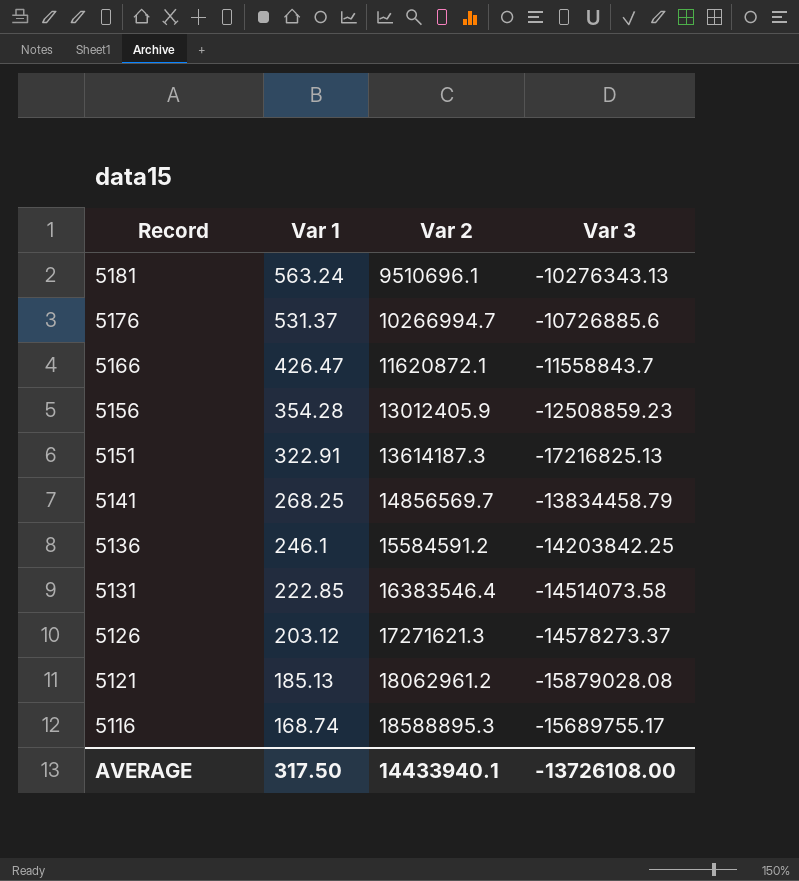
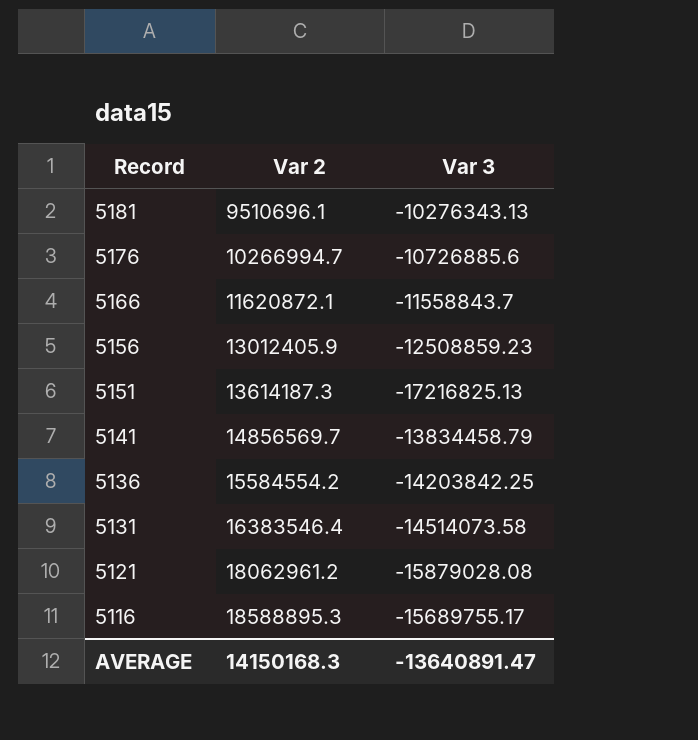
column Var 1 | position: 2 -> none
row 5126: 203.12 | 17271621.3 | -14578273.37 -> none
5136 | Var 2: 15584591.2 -> 15584554.2
AVERAGE | Var 2: 14433940.1 -> 14150168.3
AVERAGE | Var 3: -13726108.00 -> -13640891.47

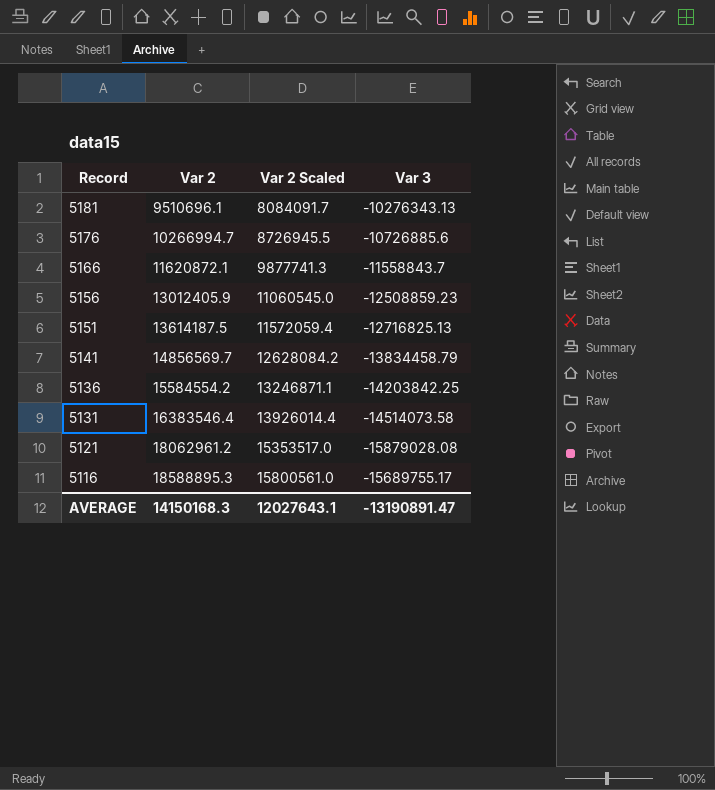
column Var 2 Scaled | formula: none -> [Var 2] * 0.85
5151 | Var 2: 13614187.3 -> 13614187.5
5151 | Var 3: -17216825.13 -> -12716825.13
AVERAGE | Var 3: -13640891.47 -> -13190891.47

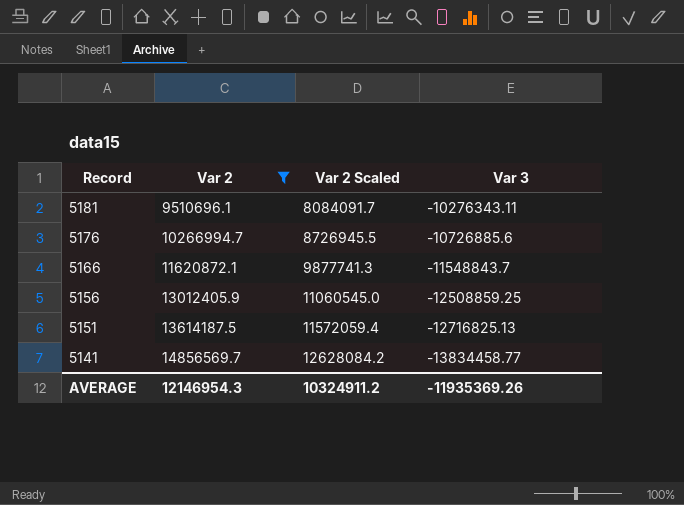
filter: none -> Var 2 <= 14856569.7
5181 | Var 3: -10276343.13 -> -10276343.11
5166 | Var 3: -11558843.7 -> -11548843.7
5156 | Var 3: -12508859.23 -> -12508859.25
5141 | Var 3: -13834458.79 -> -13834458.77
AVERAGE | Var 2: 14150168.3 -> 12146954.3
AVERAGE | Var 2 Scaled: 12027643.1 -> 10324911.2
AVERAGE | Var 3: -13190891.47 -> -11935369.26

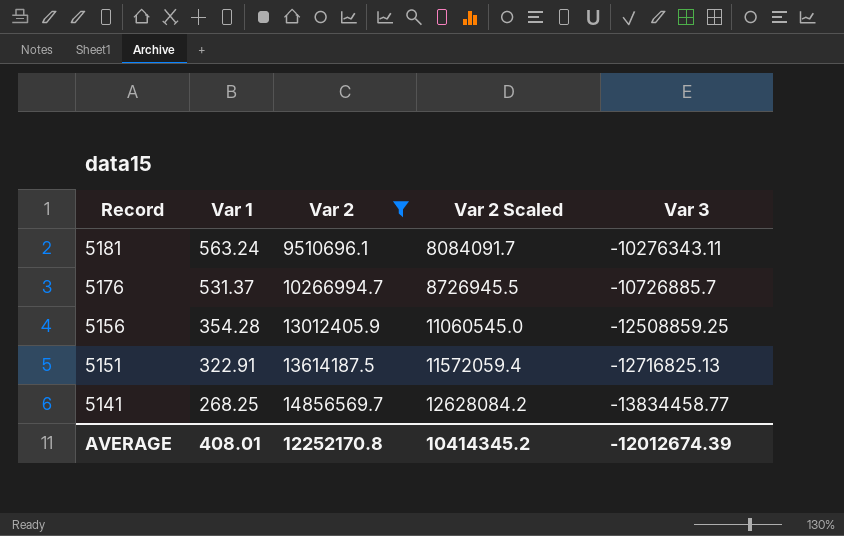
column Var 1 | position: none -> 2
row 5166: 11620872.1 | 9877741.3 | -11548843.7 -> none
5176 | Var 3: -10726885.6 -> -10726885.7
AVERAGE | Var 2: 12146954.3 -> 12252170.8
AVERAGE | Var 2 Scaled: 10324911.2 -> 10414345.2
AVERAGE | Var 3: -11935369.26 -> -12012674.39

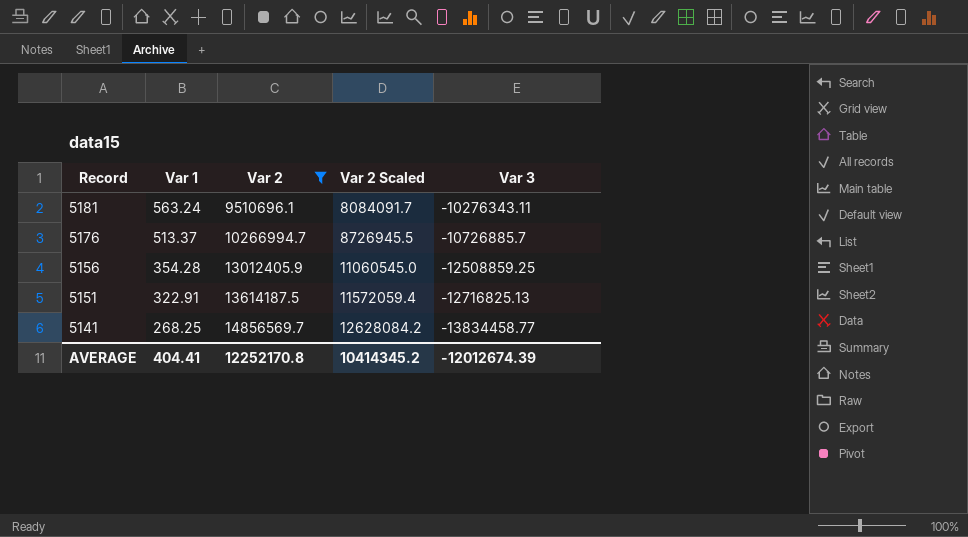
5176 | Var 1: 531.37 -> 513.37
AVERAGE | Var 1: 408.01 -> 404.41

